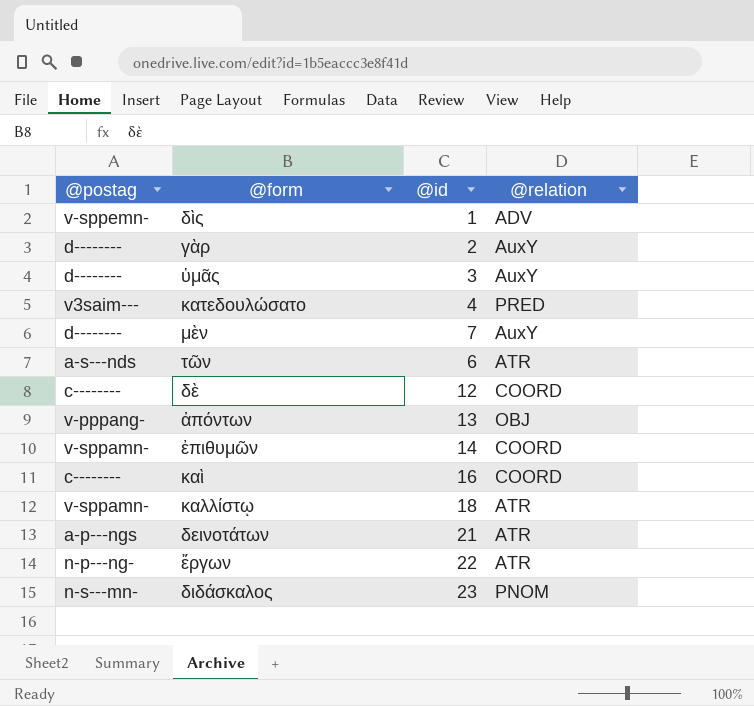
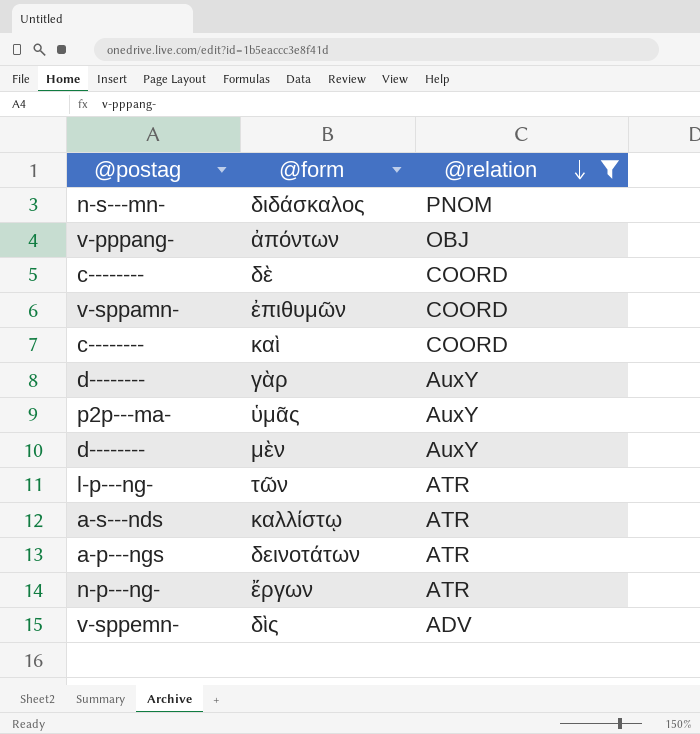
filter: none -> @relation != PRED
row order: none -> @relation descending
column @id | position: 3 -> none
ὑμᾶς | @postag: d-------- -> p2p---ma-
τῶν | @postag: a-s---nds -> l-p---ng-
καλλίστῳ | @postag: v-sppamn- -> a-s---nds

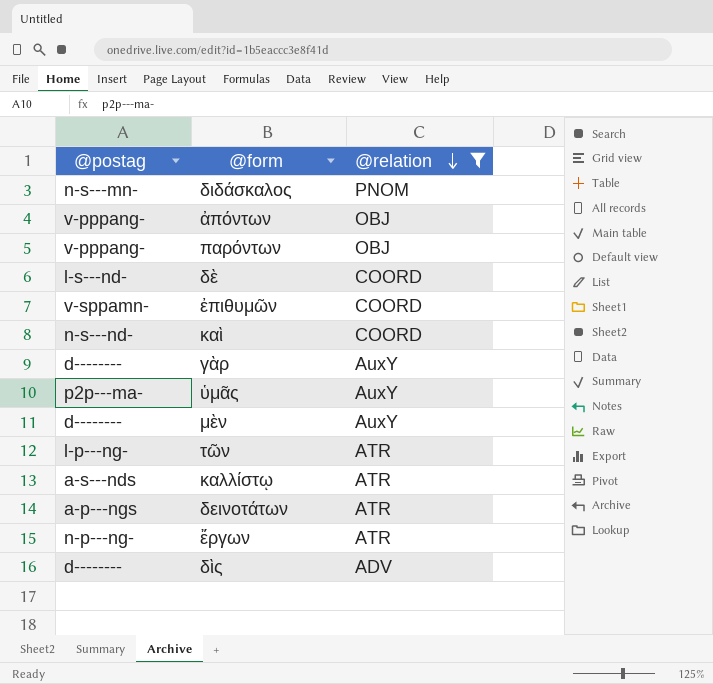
row παρόντων: none -> v-pppang- | OBJ
δὲ | @postag: c-------- -> l-s---nd-
καὶ | @postag: c-------- -> n-s---nd-
δὶς | @postag: v-sppemn- -> d--------

